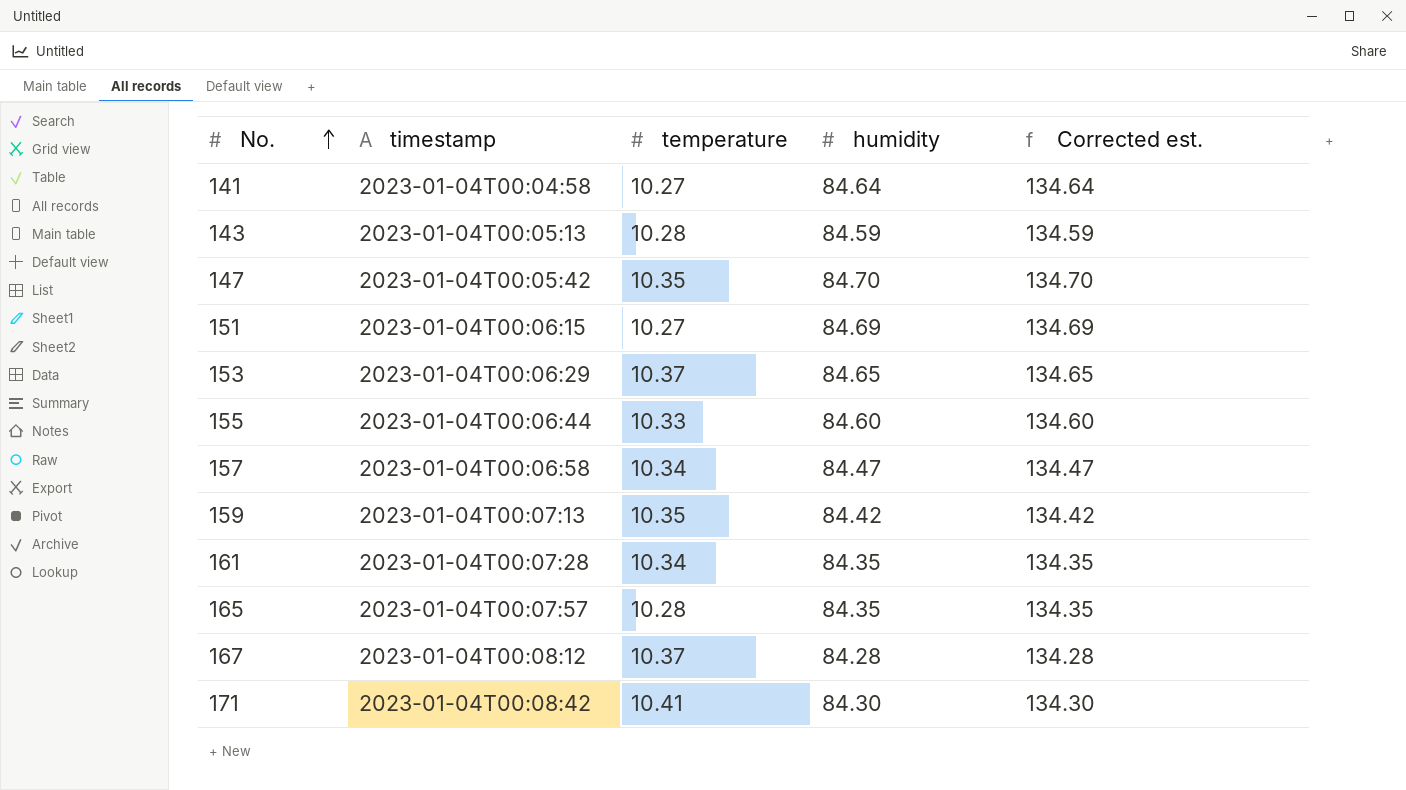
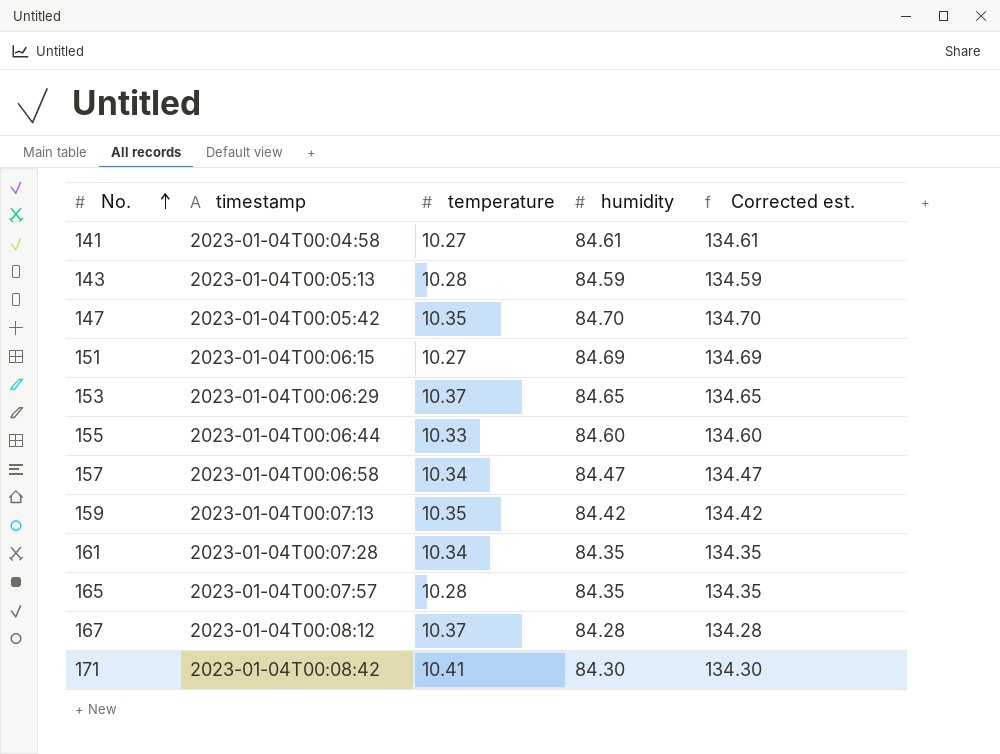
141 | humidity: 84.64 -> 84.61
141 | Corrected est.: 134.64 -> 134.61

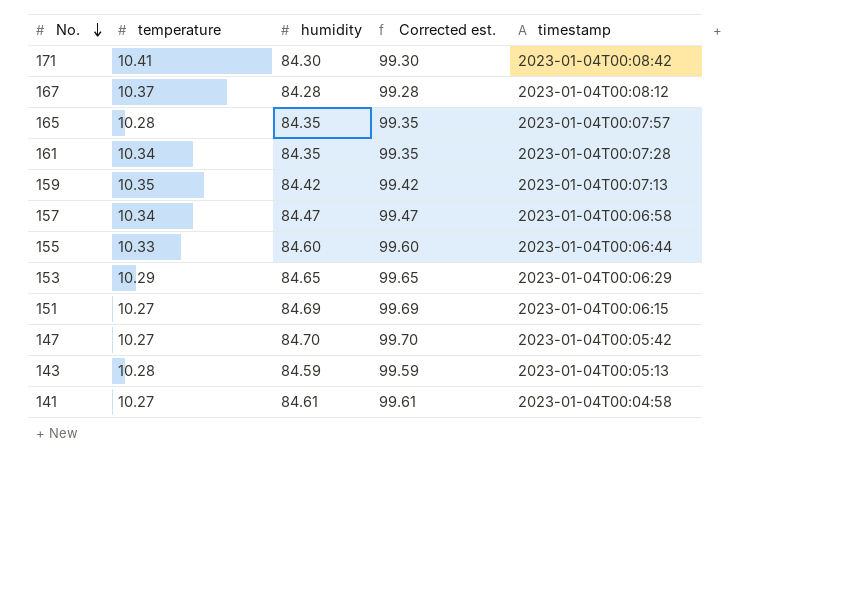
row order: No. ascending -> No. descending
column Corrected est. | formula: [humidity] + 50 -> [humidity] + 15
column timestamp | position: 2 -> 5
153 | temperature: 10.37 -> 10.29
147 | temperature: 10.35 -> 10.27

